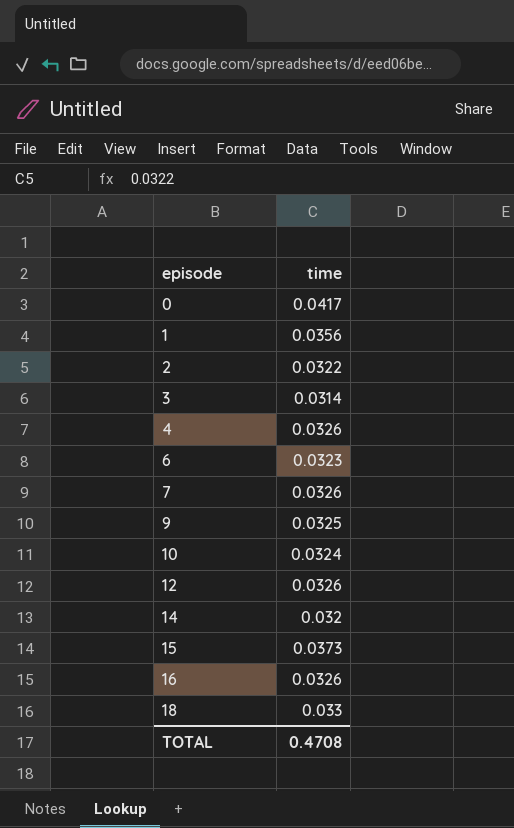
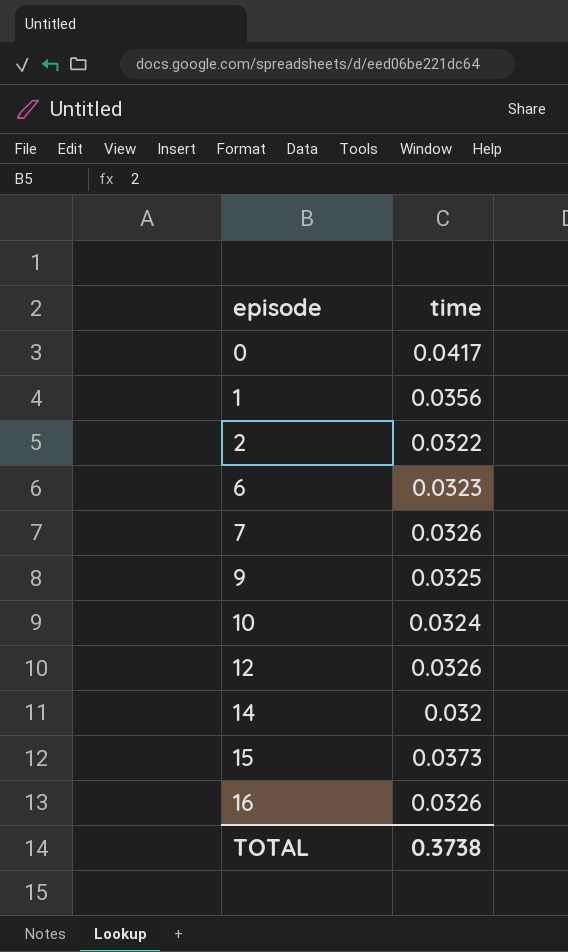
row 3: 0.0314 -> none
row 4: 0.0326 -> none
row 18: 0.033 -> none
TOTAL | time: 0.4708 -> 0.3738

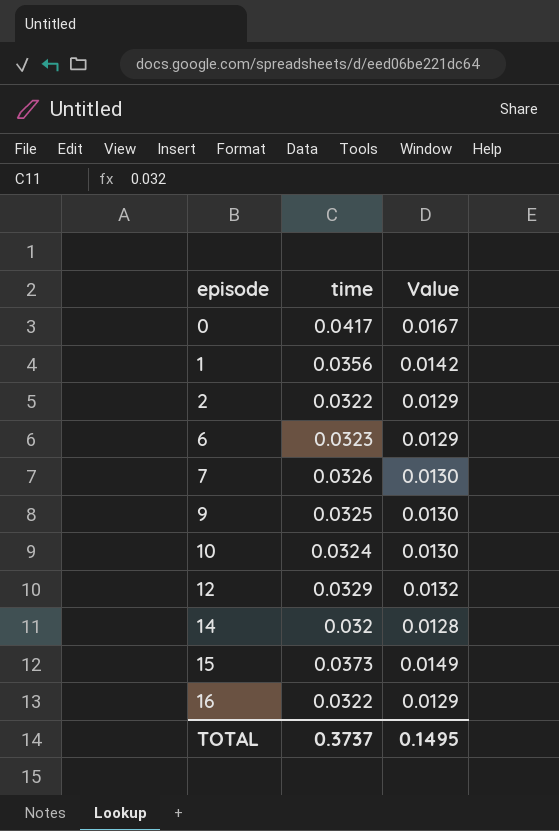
column Value | formula: none -> [time] * 0.4
12 | time: 0.0326 -> 0.0329
16 | time: 0.0326 -> 0.0322
TOTAL | time: 0.3738 -> 0.3737

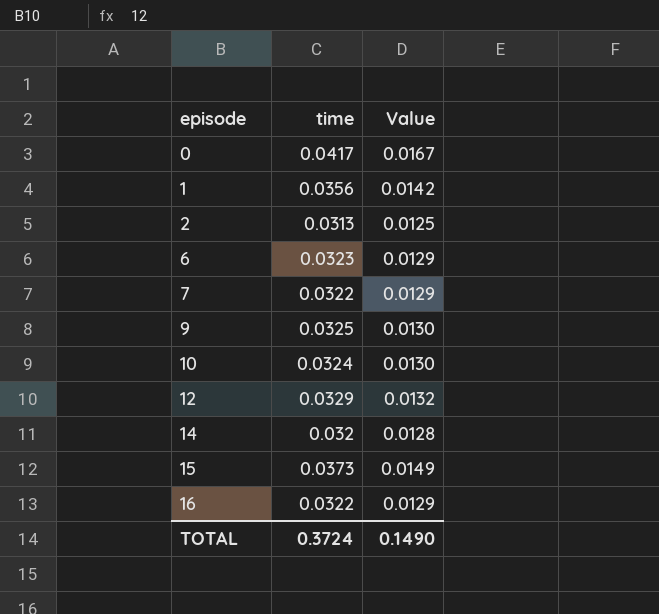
2 | time: 0.0322 -> 0.0313
2 | Value: 0.0129 -> 0.0125
7 | time: 0.0326 -> 0.0322
7 | Value: 0.0130 -> 0.0129
TOTAL | time: 0.3737 -> 0.3724
TOTAL | Value: 0.1495 -> 0.1490

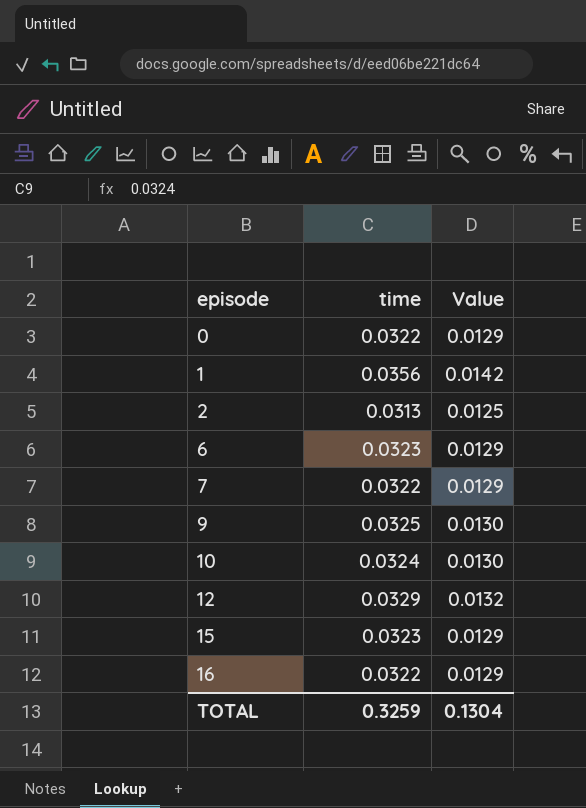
row 14: 0.032 | 0.0128 -> none
0 | time: 0.0417 -> 0.0322
0 | Value: 0.0167 -> 0.0129
15 | time: 0.0373 -> 0.0323
15 | Value: 0.0149 -> 0.0129
TOTAL | time: 0.3724 -> 0.3259
TOTAL | Value: 0.1490 -> 0.1304

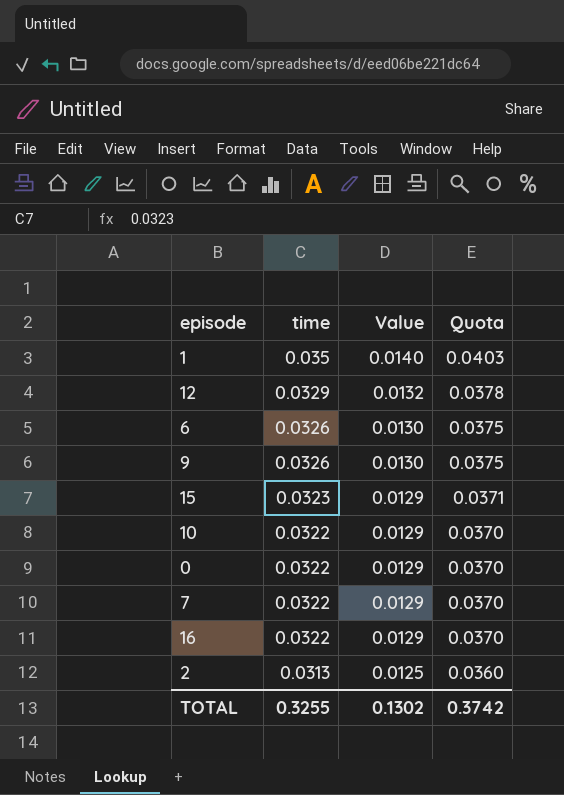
row order: episode ascending -> time descending
column Quota | formula: none -> [time] * 1.15
1 | time: 0.0356 -> 0.035
1 | Value: 0.0142 -> 0.0140
6 | time: 0.0323 -> 0.0326
6 | Value: 0.0129 -> 0.0130
9 | time: 0.0325 -> 0.0326
10 | time: 0.0324 -> 0.0322
10 | Value: 0.0130 -> 0.0129
TOTAL | time: 0.3259 -> 0.3255
TOTAL | Value: 0.1304 -> 0.1302

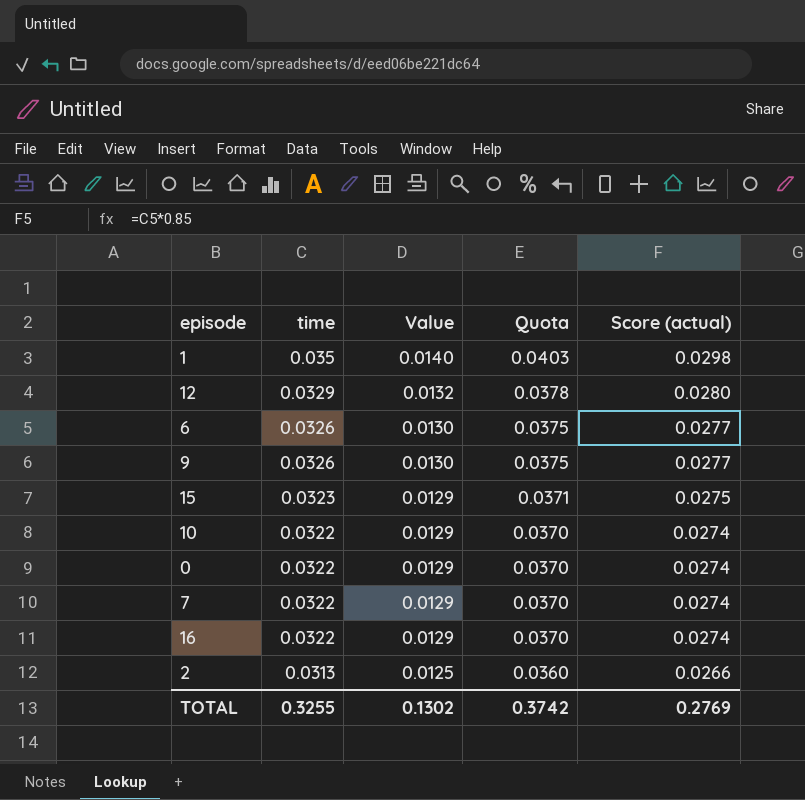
column Score (actual) | formula: none -> [time] * 0.85

